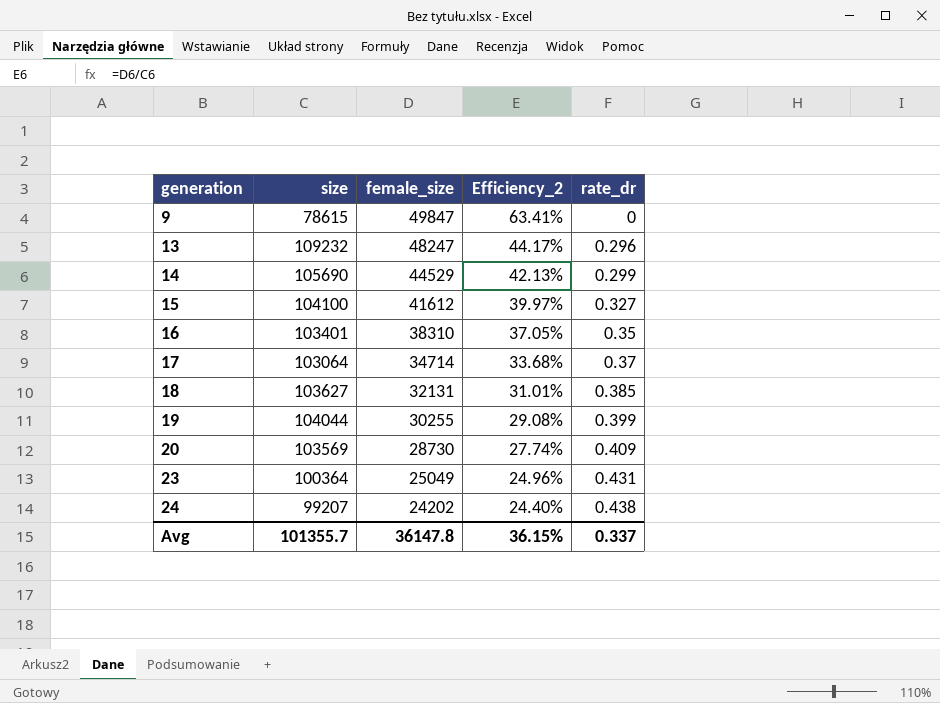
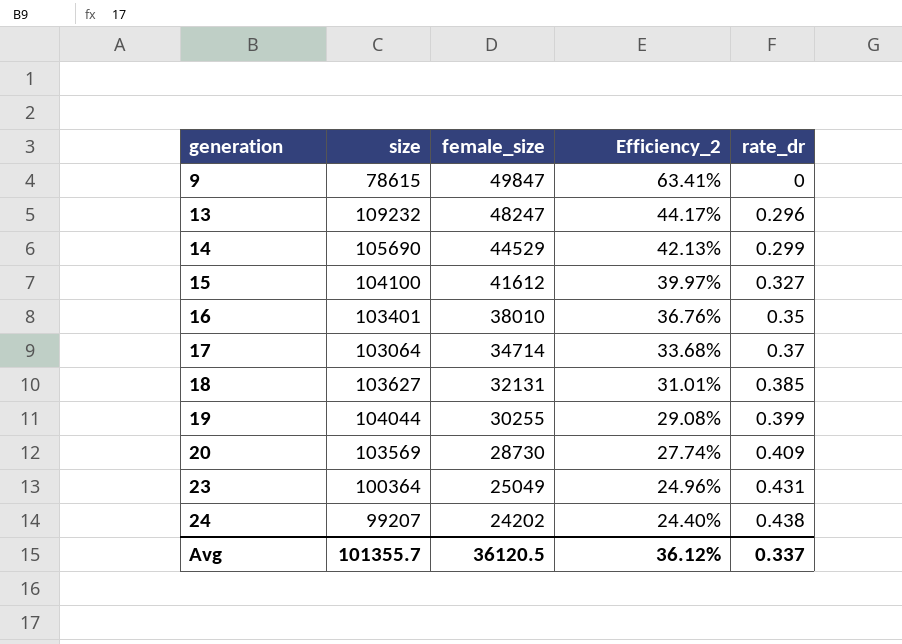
16 | female_size: 38310 -> 38010
16 | Efficiency_2: 37.05% -> 36.76%
Avg | female_size: 36147.8 -> 36120.5
Avg | Efficiency_2: 36.15% -> 36.12%

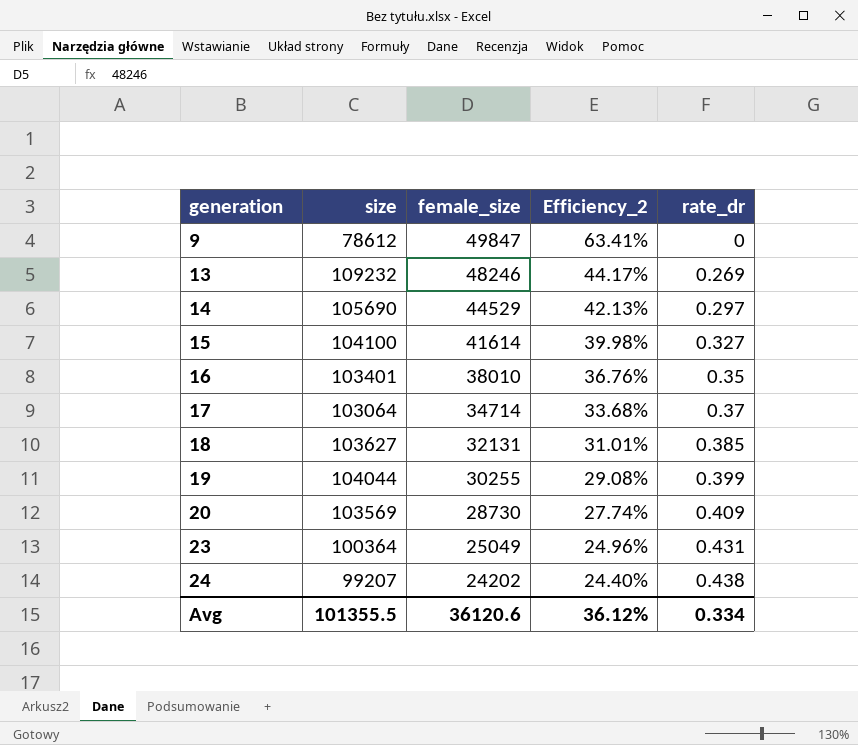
9 | size: 78615 -> 78612
13 | female_size: 48247 -> 48246
13 | rate_dr: 0.296 -> 0.269
14 | rate_dr: 0.299 -> 0.297
15 | female_size: 41612 -> 41614
15 | Efficiency_2: 39.97% -> 39.98%
Avg | size: 101355.7 -> 101355.5
Avg | female_size: 36120.5 -> 36120.6
Avg | rate_dr: 0.337 -> 0.334

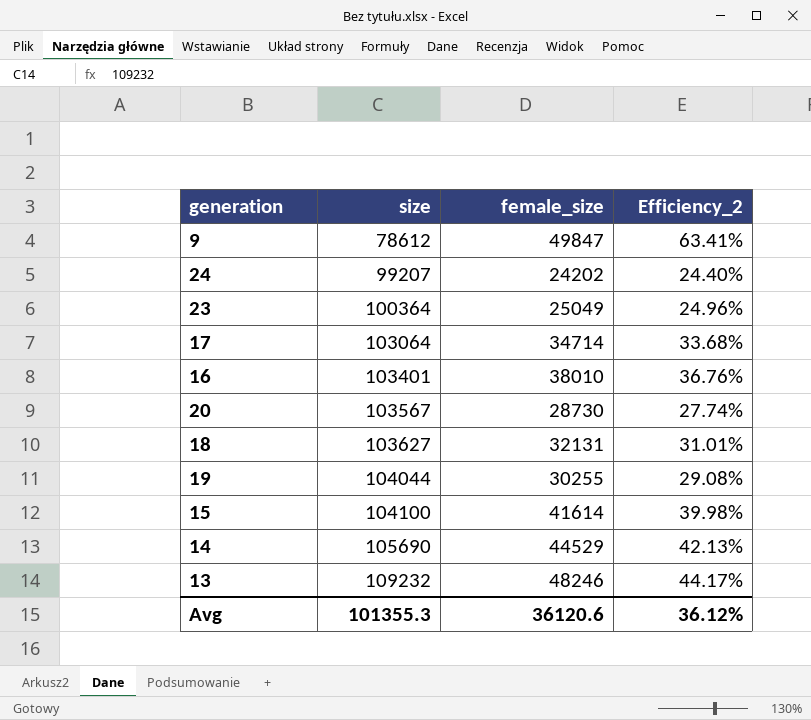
row order: generation ascending -> size ascending
column rate_dr | position: 5 -> none
20 | size: 103569 -> 103567
Avg | size: 101355.5 -> 101355.3

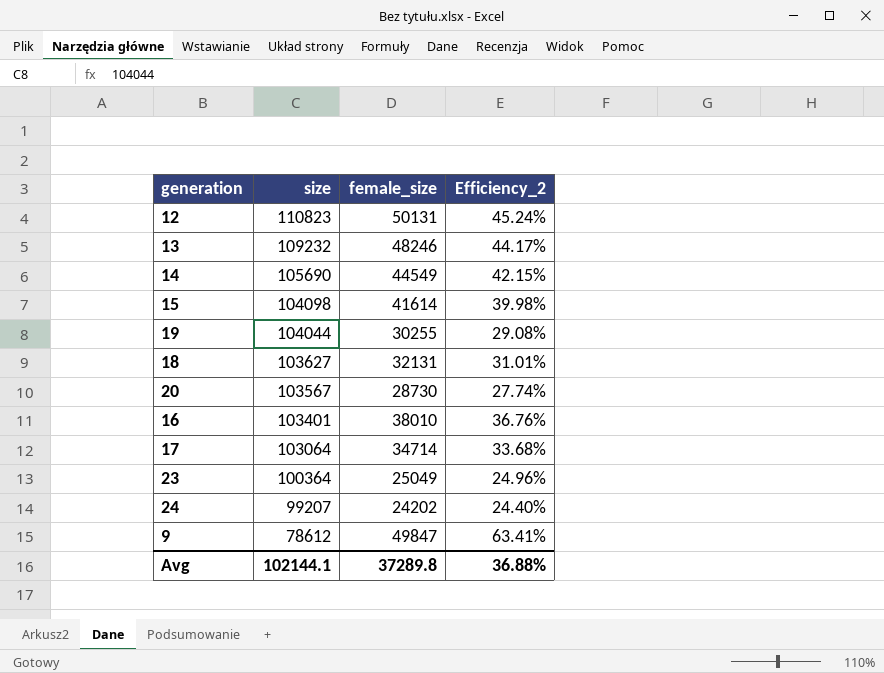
row order: size ascending -> size descending
row 12: none -> 110823 | 50131 | 45.24%
14 | female_size: 44529 -> 44549
14 | Efficiency_2: 42.13% -> 42.15%
15 | size: 104100 -> 104098
Avg | size: 101355.3 -> 102144.1
Avg | female_size: 36120.6 -> 37289.8
Avg | Efficiency_2: 36.12% -> 36.88%

